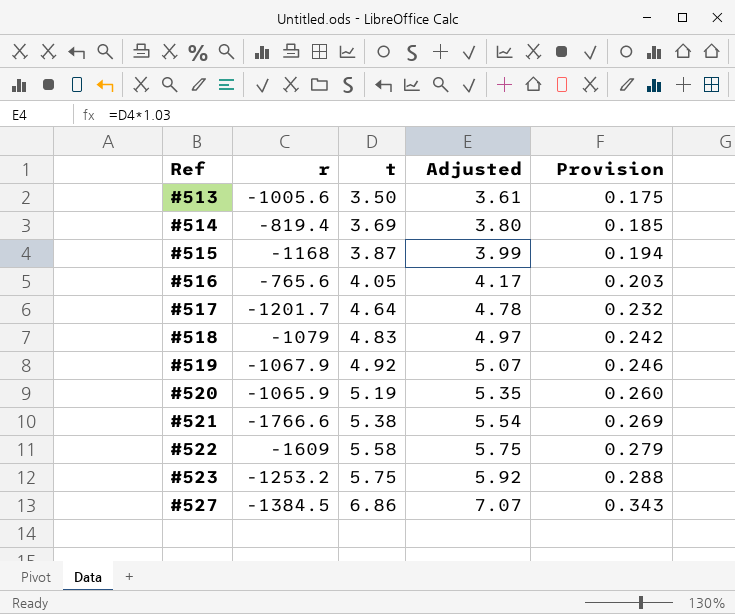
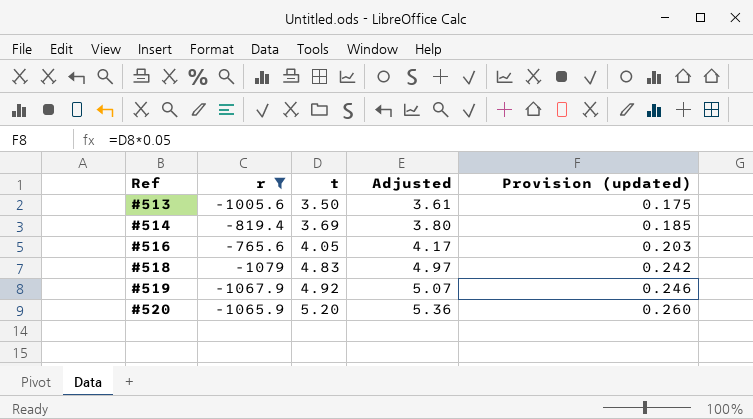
filter: none -> r >= -1079
column name: Provision -> Provision (updated)
#520 | t: 5.19 -> 5.20
#520 | Adjusted: 5.35 -> 5.36

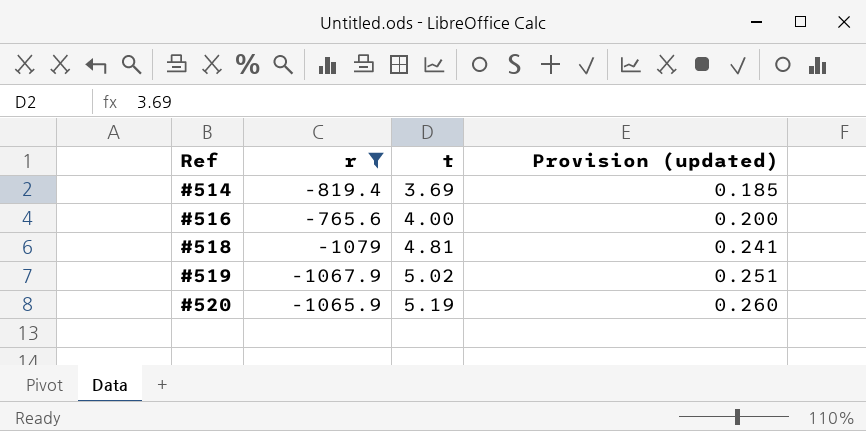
column Adjusted | formula: [t] * 1.03 -> none
row #513: -1005.6 | 3.50 | 3.61 | 0.175 -> none
#516 | t: 4.05 -> 4.00
#516 | Provision (updated): 0.203 -> 0.200
#518 | t: 4.83 -> 4.81
#518 | Provision (updated): 0.242 -> 0.241
#519 | t: 4.92 -> 5.02
#519 | Provision (updated): 0.246 -> 0.251
#520 | t: 5.20 -> 5.19

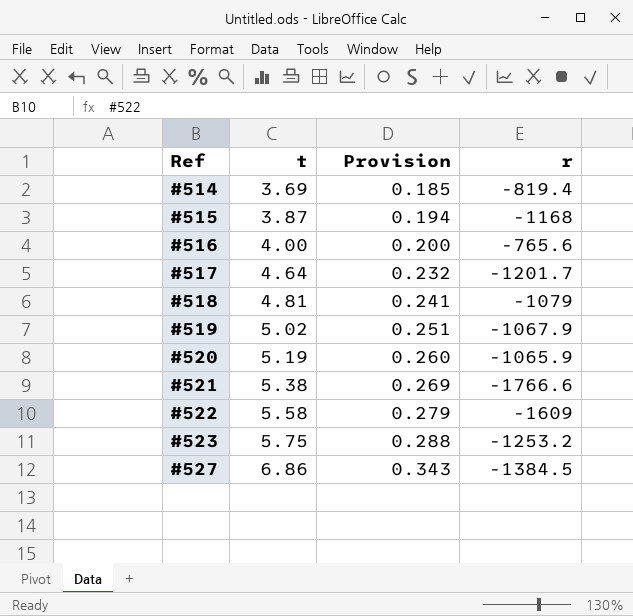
filter: r >= -1079 -> none
column name: Provision (updated) -> Provision
column r | position: 2 -> 4

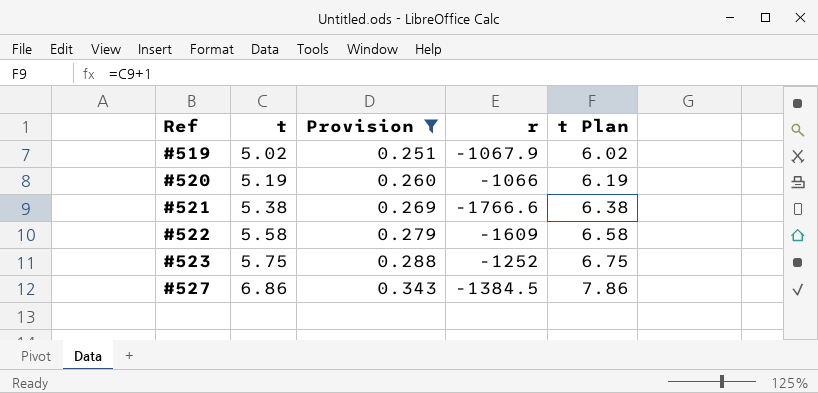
filter: none -> Provision >= 0.251
column t Plan | formula: none -> [t] + 1
#520 | r: -1065.9 -> -1066
#523 | r: -1253.2 -> -1252

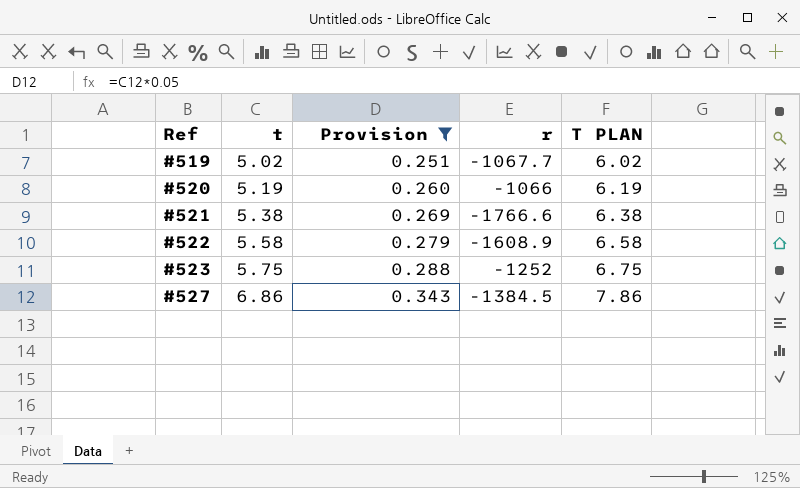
column name: t Plan -> T PLAN
#519 | r: -1067.9 -> -1067.7
#522 | r: -1609 -> -1608.9

